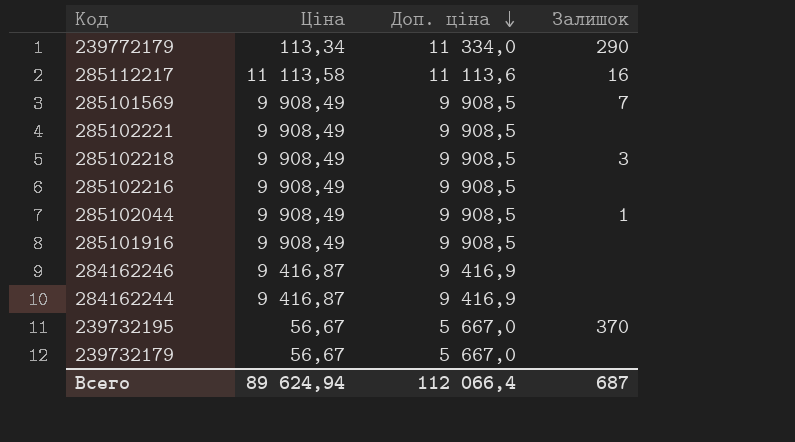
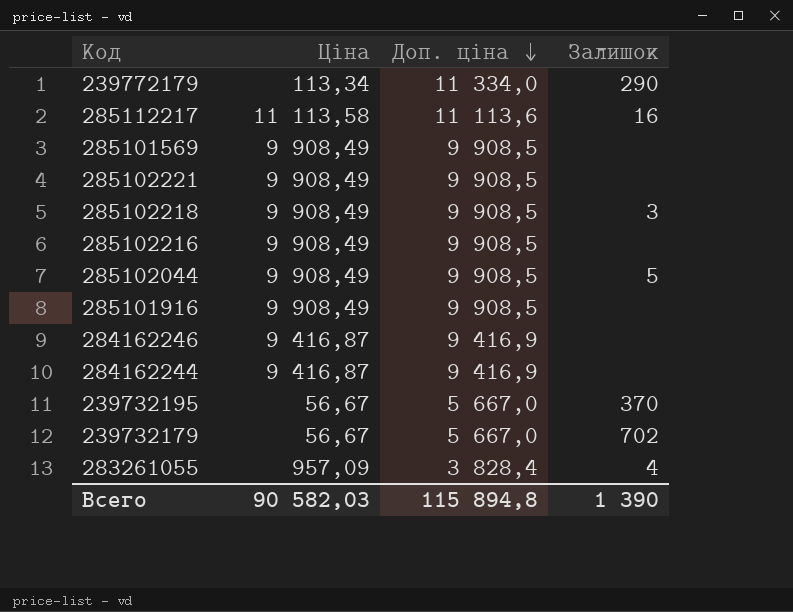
285101569 | Залишок: 7 -> none
285102044 | Залишок: 1 -> 5
239732179 | Залишок: none -> 702
row 283261055: none -> 957,09 | 3 828,4 | 4
Всего | Ціна: 89 624,94 -> 90 582,03
Всего | Доп. ціна: 112 066,4 -> 115 894,8
Всего | Залишок: 687 -> 1 390

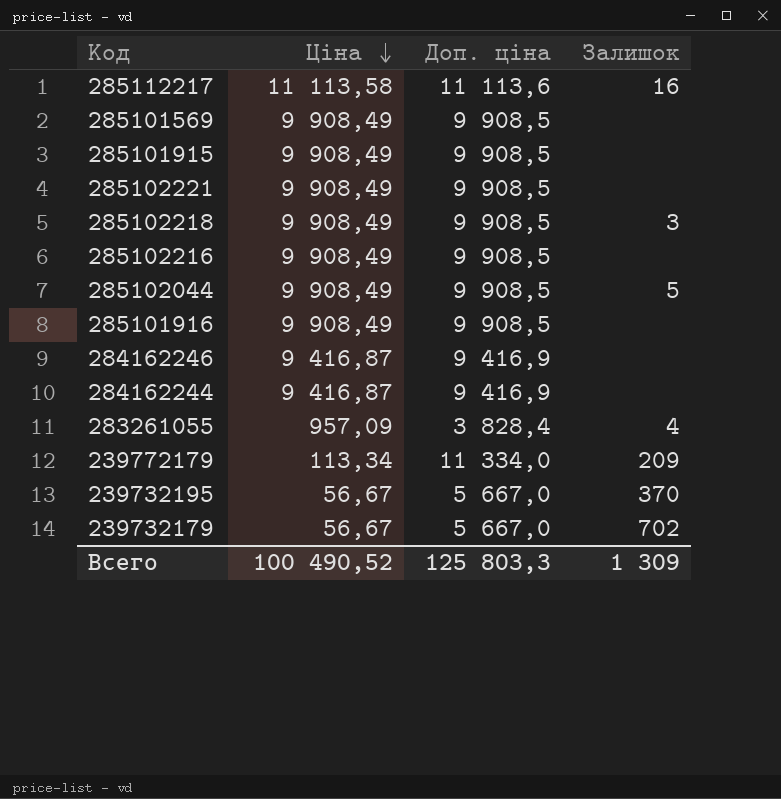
row order: Доп. ціна descending -> Ціна descending
row 285101915: none -> 9 908,49 | 9 908,5 | none
239772179 | Залишок: 290 -> 209
Всего | Ціна: 90 582,03 -> 100 490,52
Всего | Доп. ціна: 115 894,8 -> 125 803,3
Всего | Залишок: 1 390 -> 1 309

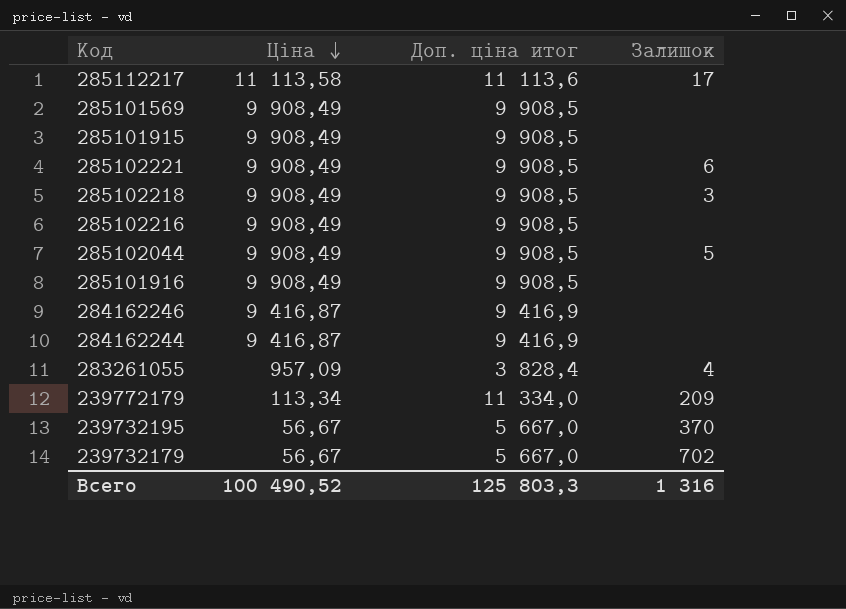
column name: Доп. ціна -> Доп. ціна итог
285112217 | Залишок: 16 -> 17
285102221 | Залишок: none -> 6
Всего | Залишок: 1 309 -> 1 316

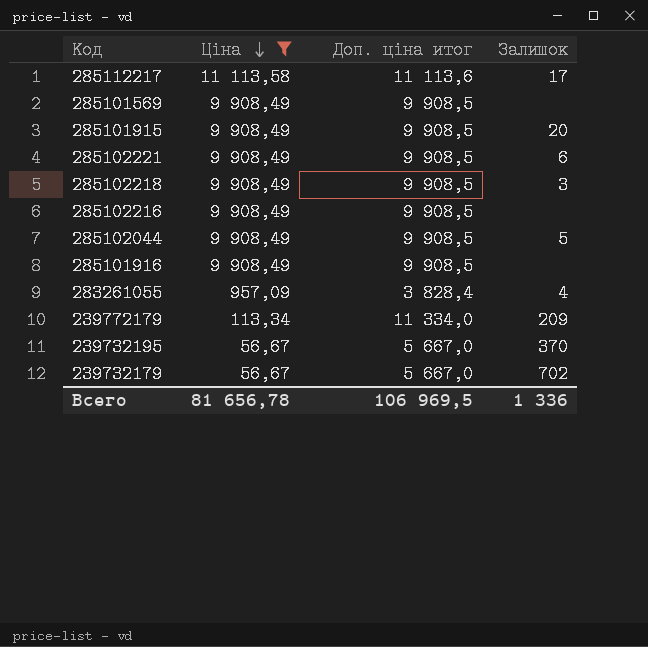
filter: none -> Ціна != 9 416,87
285101915 | Залишок: none -> 20
Всего | Ціна: 100 490,52 -> 81 656,78
Всего | Доп. ціна итог: 125 803,3 -> 106 969,5
Всего | Залишок: 1 316 -> 1 336

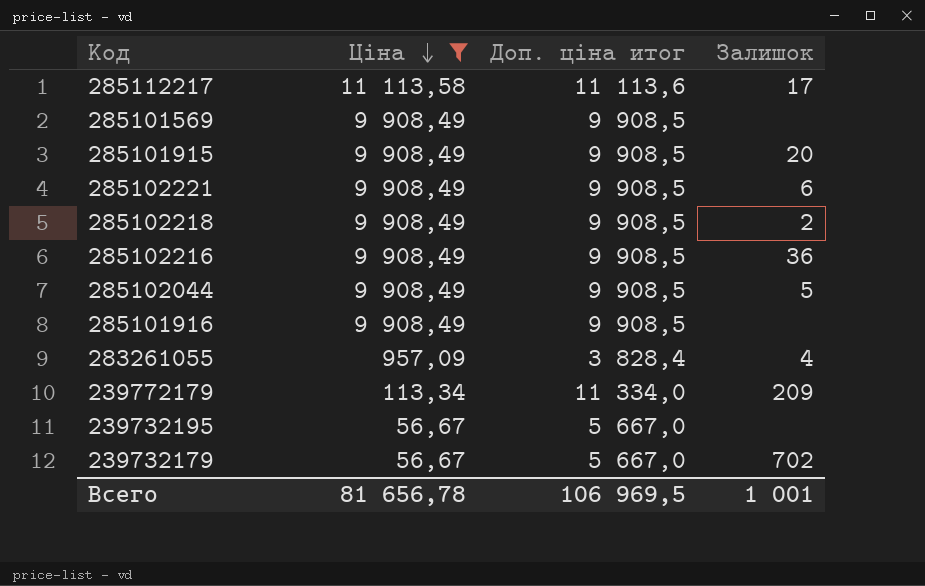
285102218 | Залишок: 3 -> 2
285102216 | Залишок: none -> 36
239732195 | Залишок: 370 -> none
Всего | Залишок: 1 336 -> 1 001

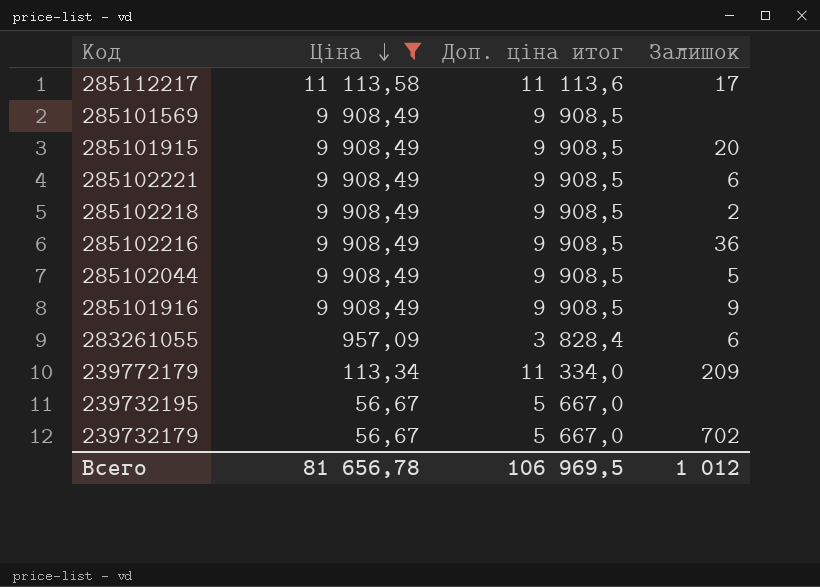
285101916 | Залишок: none -> 9
283261055 | Залишок: 4 -> 6
Всего | Залишок: 1 001 -> 1 012

